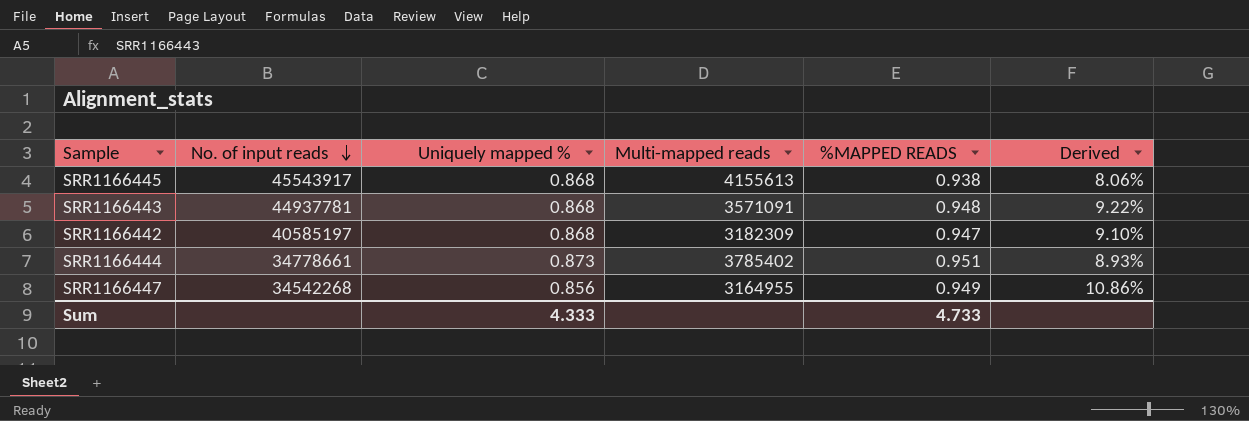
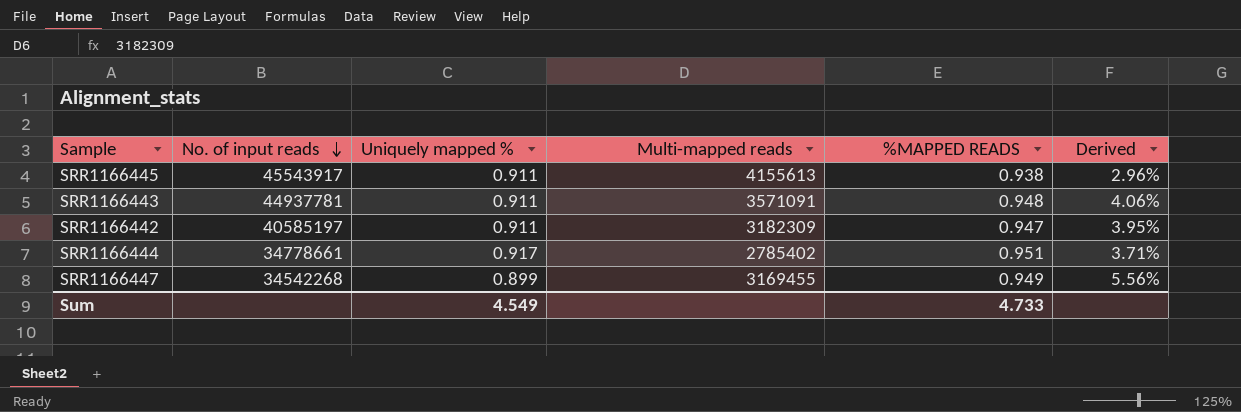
SRR1166445 | Uniquely mapped %: 0.868 -> 0.911
SRR1166445 | Derived: 8.06% -> 2.96%
SRR1166443 | Uniquely mapped %: 0.868 -> 0.911
SRR1166443 | Derived: 9.22% -> 4.06%
SRR1166442 | Uniquely mapped %: 0.868 -> 0.911
SRR1166442 | Derived: 9.10% -> 3.95%
SRR1166444 | Uniquely mapped %: 0.873 -> 0.917
SRR1166444 | Multi-mapped reads: 3785402 -> 2785402
SRR1166444 | Derived: 8.93% -> 3.71%
SRR1166447 | Uniquely mapped %: 0.856 -> 0.899
SRR1166447 | Multi-mapped reads: 3164955 -> 3169455
SRR1166447 | Derived: 10.86% -> 5.56%
Sum | Uniquely mapped %: 4.333 -> 4.549

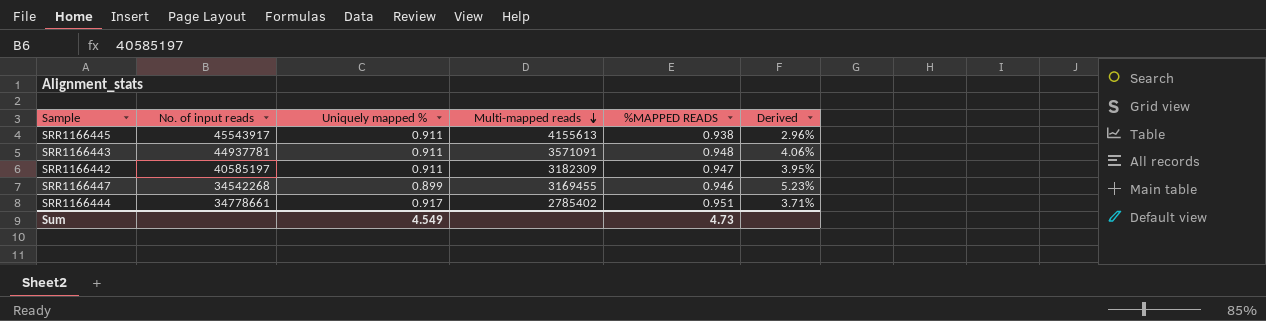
row order: No. of input reads descending -> Multi-mapped reads descending
SRR1166447 | %MAPPED READS: 0.949 -> 0.946
SRR1166447 | Derived: 5.56% -> 5.23%
Sum | %MAPPED READS: 4.733 -> 4.73

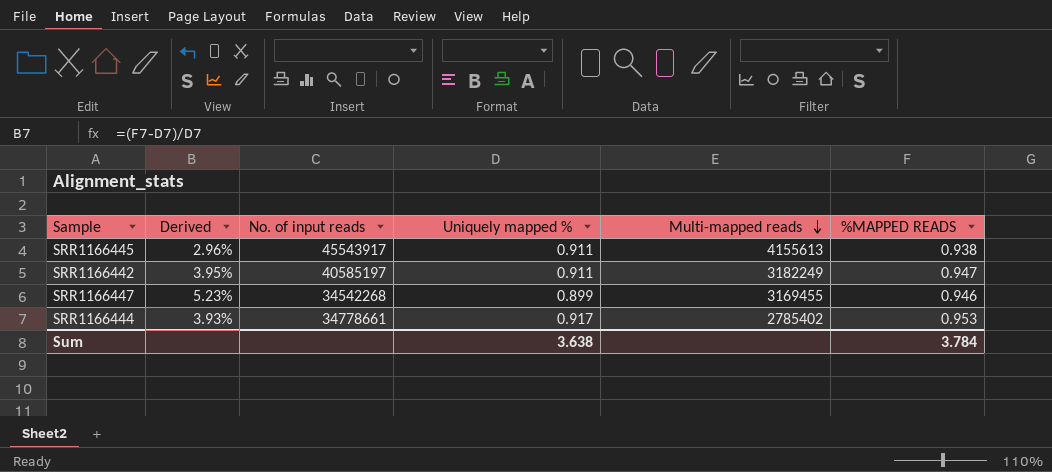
column Derived | position: 6 -> 2
row SRR1166443: 44937781 | 0.911 | 3571091 | 0.948 | 4.06% -> none
SRR1166442 | Multi-mapped reads: 3182309 -> 3182249
SRR1166444 | Derived: 3.71% -> 3.93%
SRR1166444 | %MAPPED READS: 0.951 -> 0.953
Sum | Uniquely mapped %: 4.549 -> 3.638
Sum | %MAPPED READS: 4.73 -> 3.784

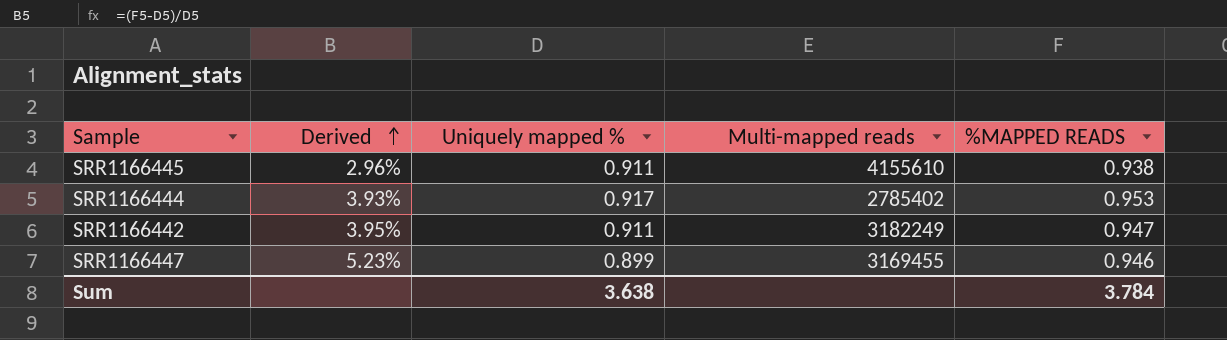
row order: Multi-mapped reads descending -> Derived ascending
column No. of input reads | position: 3 -> none
SRR1166445 | Multi-mapped reads: 4155613 -> 4155610

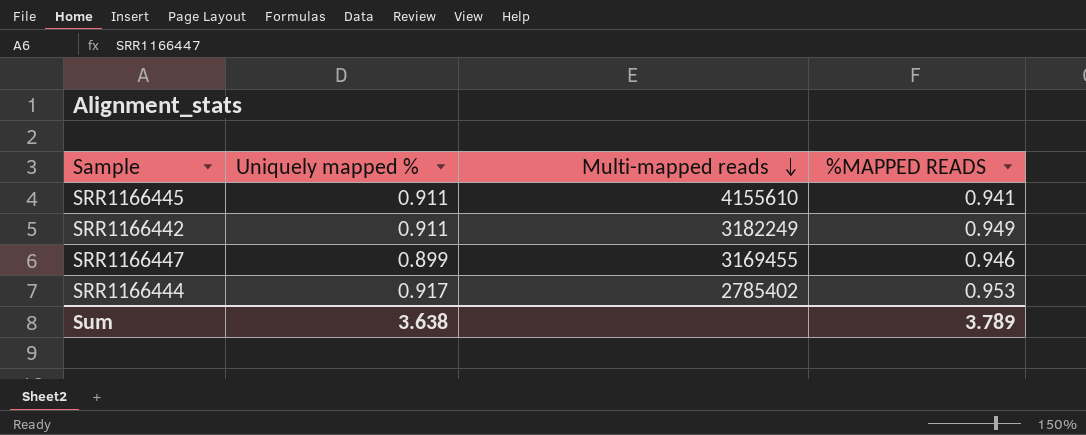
row order: Derived ascending -> Multi-mapped reads descending
column Derived | formula: ([%MAPPED READS] - [Uniquely mapped %]) / [Uniquely mapped %] -> none
SRR1166445 | %MAPPED READS: 0.938 -> 0.941
SRR1166442 | %MAPPED READS: 0.947 -> 0.949
Sum | %MAPPED READS: 3.784 -> 3.789

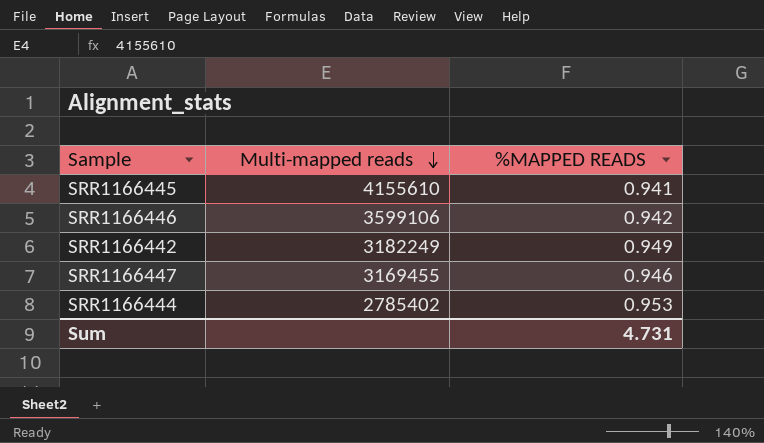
column Uniquely mapped % | position: 2 -> none
row SRR1166446: none -> 3599106 | 0.942
Sum | %MAPPED READS: 3.789 -> 4.731

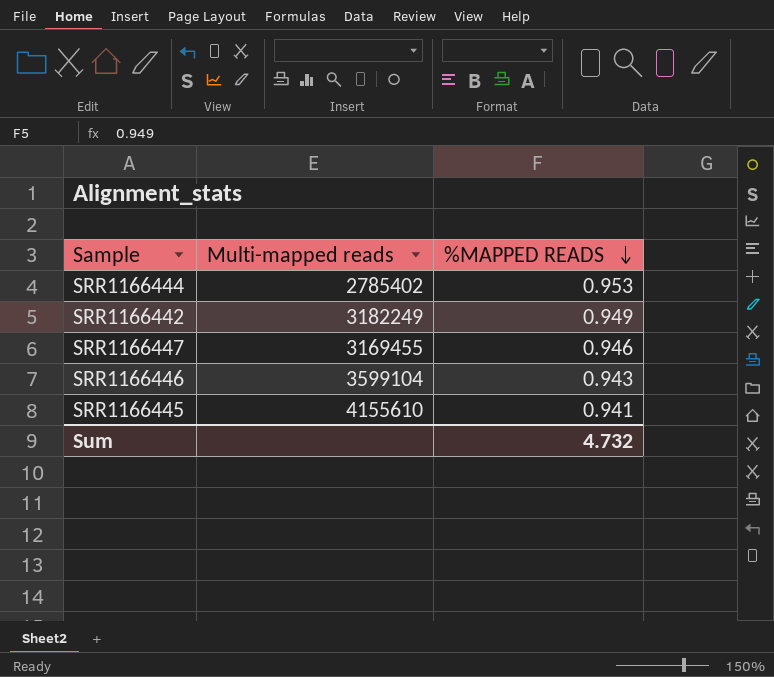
row order: Multi-mapped reads descending -> %MAPPED READS descending
SRR1166446 | Multi-mapped reads: 3599106 -> 3599104
SRR1166446 | %MAPPED READS: 0.942 -> 0.943
Sum | %MAPPED READS: 4.731 -> 4.732

